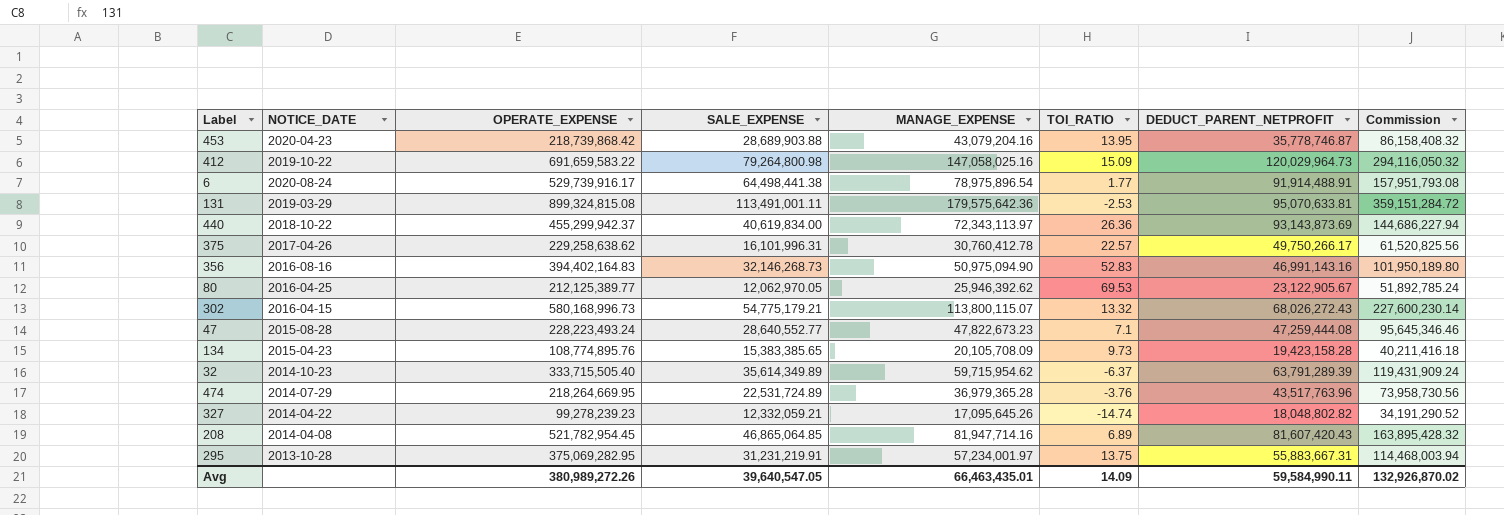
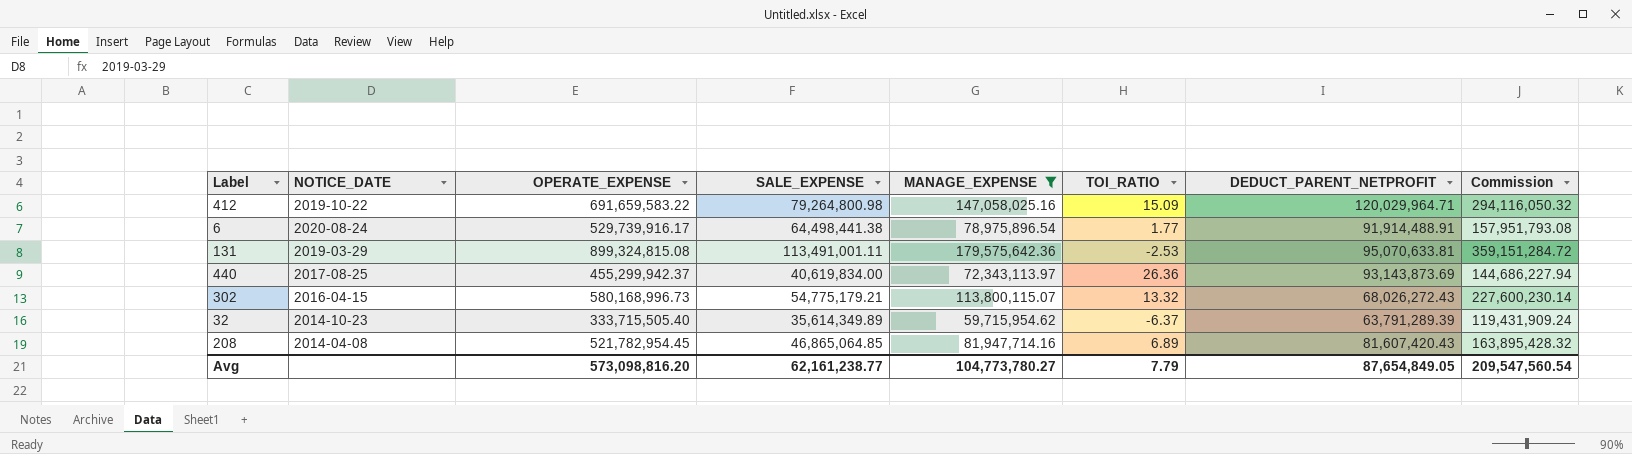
filter: none -> MANAGE_EXPENSE >= 59,715,954.62
412 | DEDUCT_PARENT_NETPROFIT: 120,029,964.73 -> 120,029,964.71
440 | NOTICE_DATE: 2018-10-22 -> 2017-08-25
Avg | OPERATE_EXPENSE: 380,989,272.26 -> 573,098,816.20
Avg | SALE_EXPENSE: 39,640,547.05 -> 62,161,238.77
Avg | MANAGE_EXPENSE: 66,463,435.01 -> 104,773,780.27
Avg | TOI_RATIO: 14.09 -> 7.79
Avg | DEDUCT_PARENT_NETPROFIT: 59,584,990.11 -> 87,654,849.05
Avg | Commission: 132,926,870.02 -> 209,547,560.54

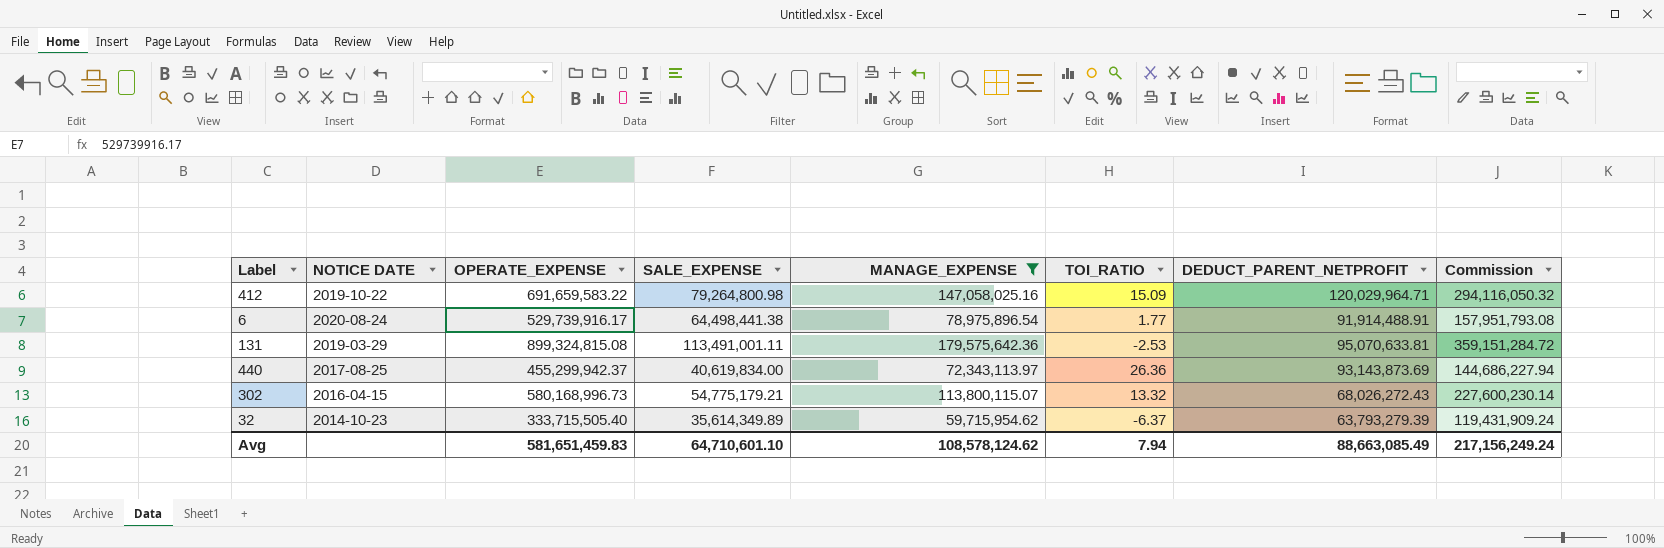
column name: NOTICE_DATE -> NOTICE DATE
row 208: 2014-04-08 | 521,782,954.45 | 46,865,064.85 | 81,947,714.16 | 6.89 | 81,607,420.43 | 163,895,428.32 -> none
32 | DEDUCT_PARENT_NETPROFIT: 63,791,289.39 -> 63,793,279.39
Avg | OPERATE_EXPENSE: 573,098,816.20 -> 581,651,459.83
Avg | SALE_EXPENSE: 62,161,238.77 -> 64,710,601.10
Avg | MANAGE_EXPENSE: 104,773,780.27 -> 108,578,124.62
Avg | TOI_RATIO: 7.79 -> 7.94
Avg | DEDUCT_PARENT_NETPROFIT: 87,654,849.05 -> 88,663,085.49
Avg | Commission: 209,547,560.54 -> 217,156,249.24

